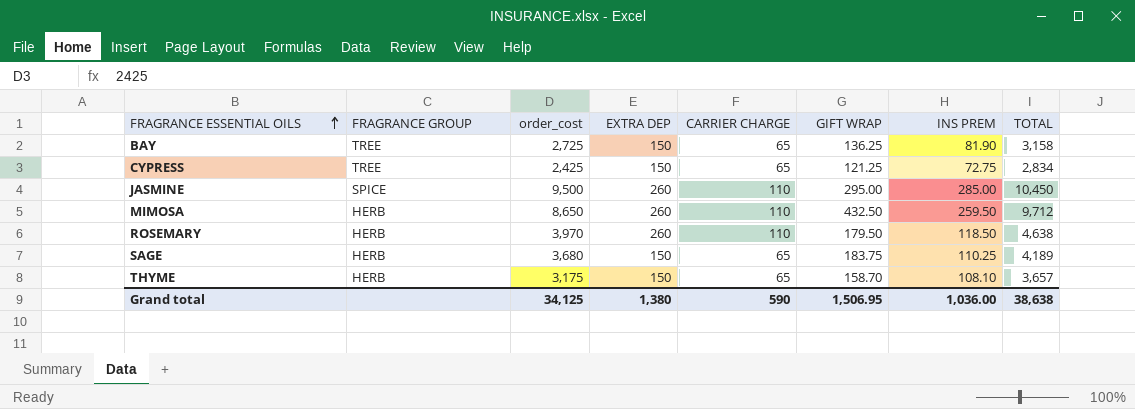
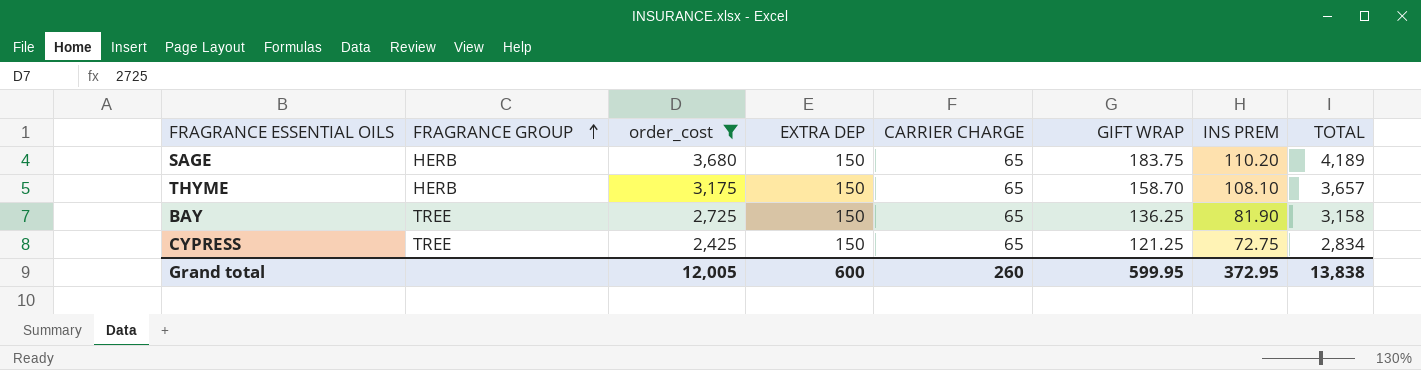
filter: none -> order_cost <= 3,680
row order: FRAGRANCE ESSENTIAL OILS ascending -> FRAGRANCE GROUP ascending
SAGE | INS PREM: 110.25 -> 110.20
Grand total | order_cost: 34,125 -> 12,005
Grand total | EXTRA DEP: 1,380 -> 600
Grand total | CARRIER CHARGE: 590 -> 260
Grand total | GIFT WRAP: 1,506.95 -> 599.95
Grand total | INS PREM: 1,036.00 -> 372.95
Grand total | TOTAL: 38,638 -> 13,838

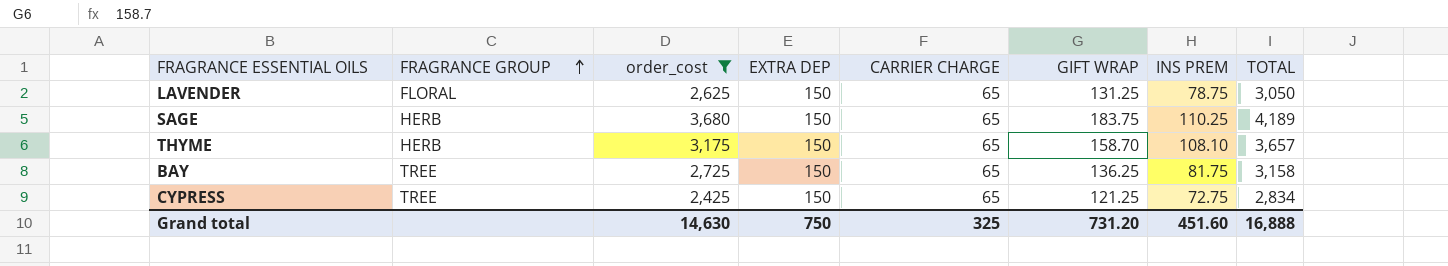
row LAVENDER: none -> FLORAL | 2,625 | 150 | 65 | 131.25 | 78.75 | 3,050
SAGE | INS PREM: 110.20 -> 110.25
BAY | INS PREM: 81.90 -> 81.75
Grand total | order_cost: 12,005 -> 14,630
Grand total | EXTRA DEP: 600 -> 750
Grand total | CARRIER CHARGE: 260 -> 325
Grand total | GIFT WRAP: 599.95 -> 731.20
Grand total | INS PREM: 372.95 -> 451.60
Grand total | TOTAL: 13,838 -> 16,888

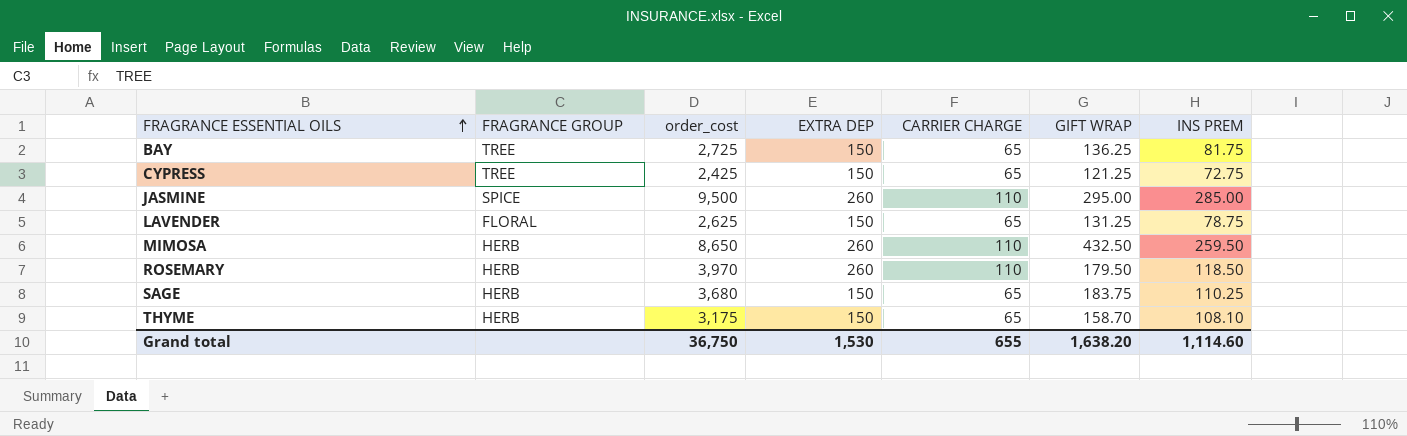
filter: order_cost <= 3,680 -> none
row order: FRAGRANCE GROUP ascending -> FRAGRANCE ESSENTIAL OILS ascending
column TOTAL | formula: [order_cost] + [EXTRA DEP] + [CARRIER CHARGE] + [GIFT WRAP] + [INS PREM] -> none
Grand total | order_cost: 14,630 -> 36,750
Grand total | EXTRA DEP: 750 -> 1,530
Grand total | CARRIER CHARGE: 325 -> 655
Grand total | GIFT WRAP: 731.20 -> 1,638.20
Grand total | INS PREM: 451.60 -> 1,114.60

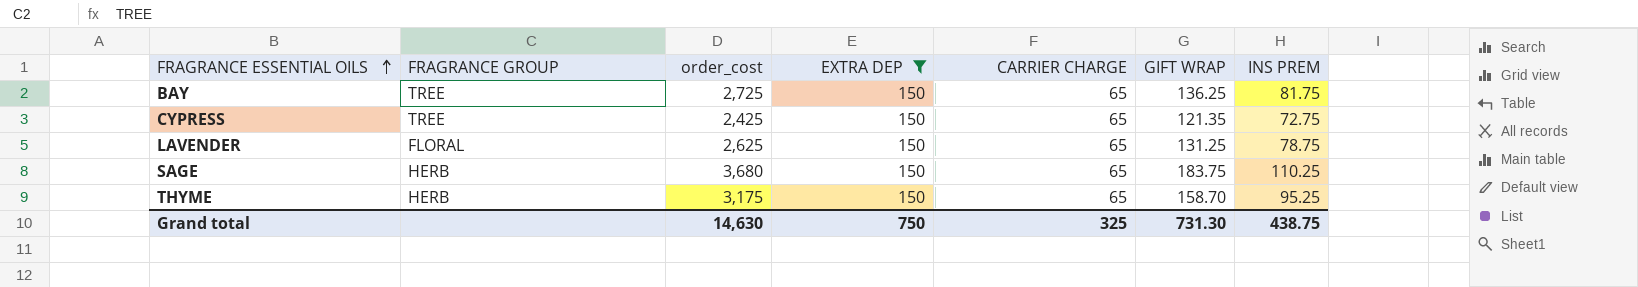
filter: none -> EXTRA DEP = 150
CYPRESS | GIFT WRAP: 121.25 -> 121.35
THYME | INS PREM: 108.10 -> 95.25
Grand total | order_cost: 36,750 -> 14,630
Grand total | EXTRA DEP: 1,530 -> 750
Grand total | CARRIER CHARGE: 655 -> 325
Grand total | GIFT WRAP: 1,638.20 -> 731.30
Grand total | INS PREM: 1,114.60 -> 438.75

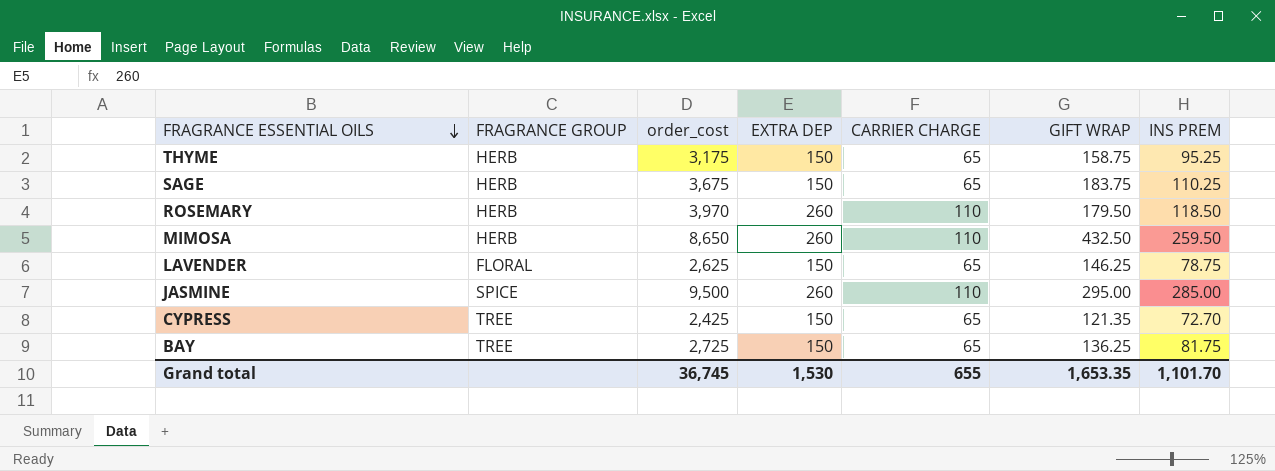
filter: EXTRA DEP = 150 -> none
row order: FRAGRANCE ESSENTIAL OILS ascending -> FRAGRANCE ESSENTIAL OILS descending
THYME | GIFT WRAP: 158.70 -> 158.75
SAGE | order_cost: 3,680 -> 3,675
LAVENDER | GIFT WRAP: 131.25 -> 146.25
CYPRESS | INS PREM: 72.75 -> 72.70
Grand total | order_cost: 14,630 -> 36,745
Grand total | EXTRA DEP: 750 -> 1,530
Grand total | CARRIER CHARGE: 325 -> 655
Grand total | GIFT WRAP: 731.30 -> 1,653.35
Grand total | INS PREM: 438.75 -> 1,101.70

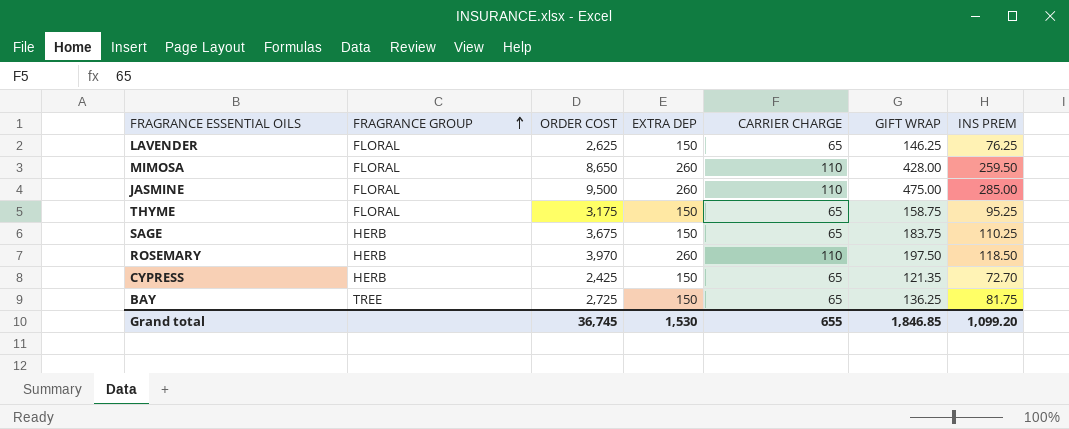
row order: FRAGRANCE ESSENTIAL OILS descending -> FRAGRANCE GROUP ascending
column name: order_cost -> ORDER COST
LAVENDER | INS PREM: 78.75 -> 76.25
MIMOSA | FRAGRANCE GROUP: HERB -> FLORAL
MIMOSA | GIFT WRAP: 432.50 -> 428.00
JASMINE | FRAGRANCE GROUP: SPICE -> FLORAL
JASMINE | GIFT WRAP: 295.00 -> 475.00
THYME | FRAGRANCE GROUP: HERB -> FLORAL
ROSEMARY | GIFT WRAP: 179.50 -> 197.50
CYPRESS | FRAGRANCE GROUP: TREE -> HERB
Grand total | GIFT WRAP: 1,653.35 -> 1,846.85
Grand total | INS PREM: 1,101.70 -> 1,099.20

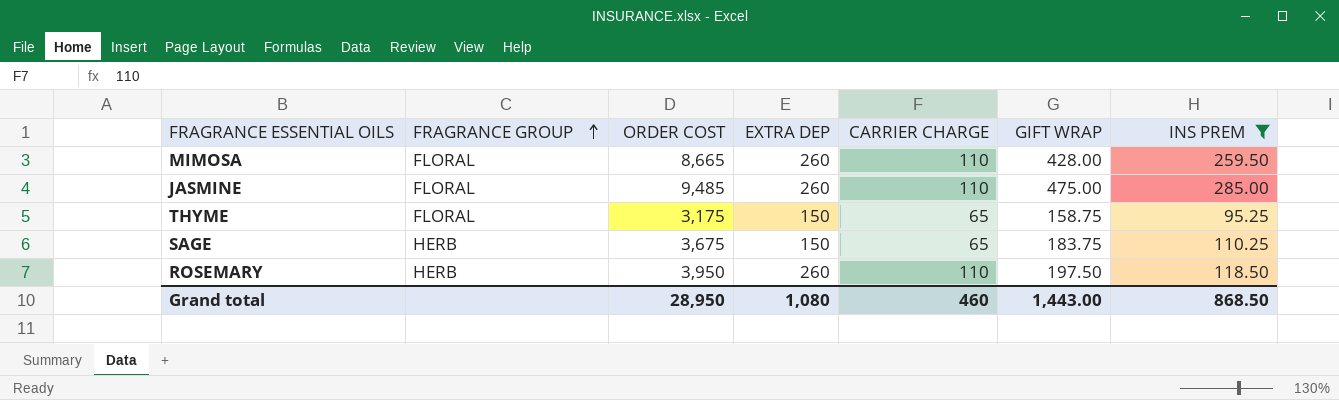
filter: none -> INS PREM >= 95.25
MIMOSA | ORDER COST: 8,650 -> 8,665
JASMINE | ORDER COST: 9,500 -> 9,485
ROSEMARY | ORDER COST: 3,970 -> 3,950
Grand total | ORDER COST: 36,745 -> 28,950
Grand total | EXTRA DEP: 1,530 -> 1,080
Grand total | CARRIER CHARGE: 655 -> 460
Grand total | GIFT WRAP: 1,846.85 -> 1,443.00
Grand total | INS PREM: 1,099.20 -> 868.50

